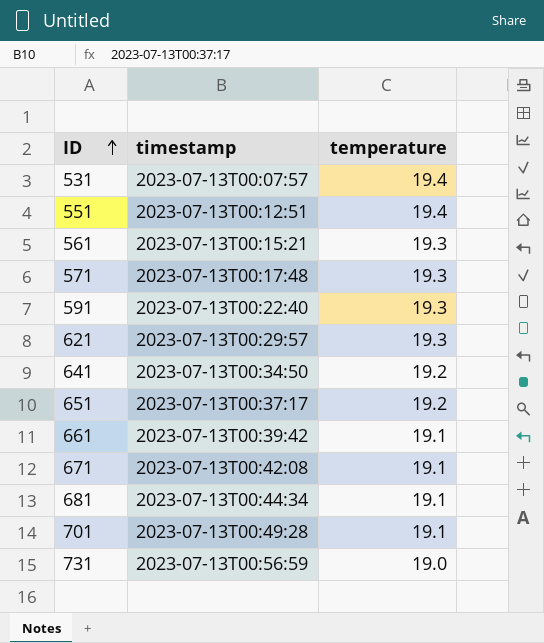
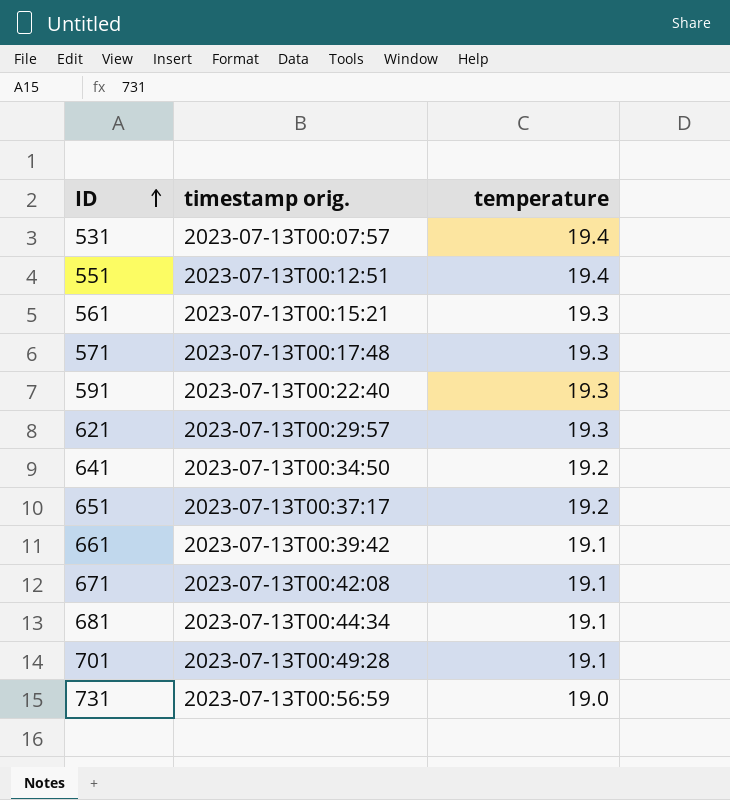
column name: timestamp -> timestamp orig.

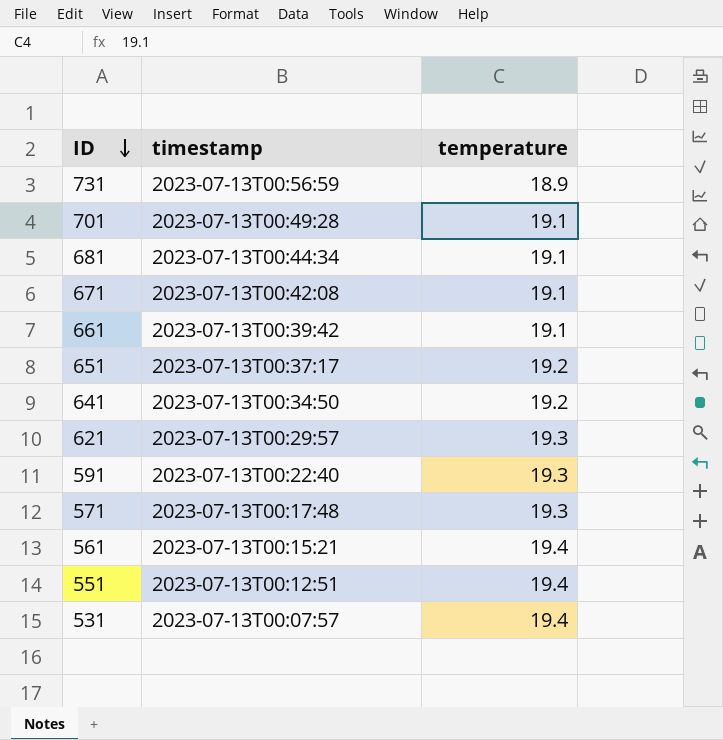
row order: ID ascending -> ID descending
column name: timestamp orig. -> timestamp
731 | temperature: 19.0 -> 18.9
561 | temperature: 19.3 -> 19.4

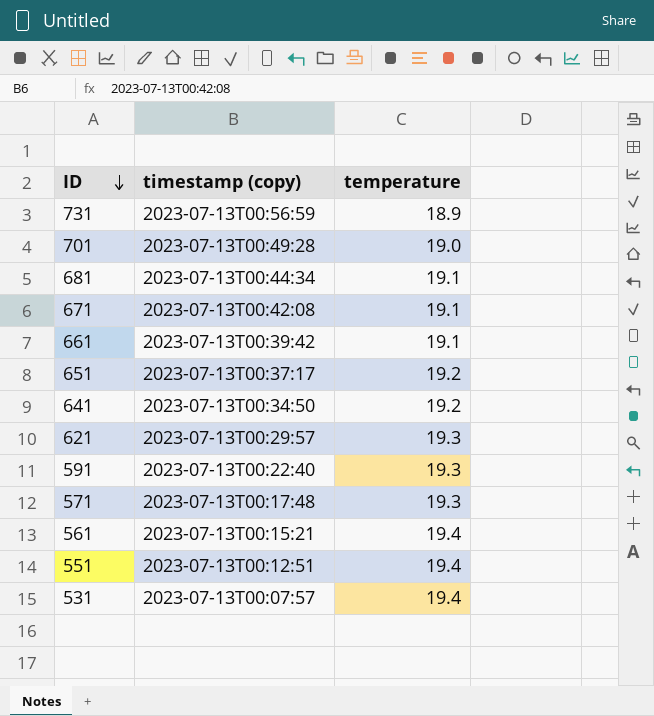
column name: timestamp -> timestamp (copy)
701 | temperature: 19.1 -> 19.0

